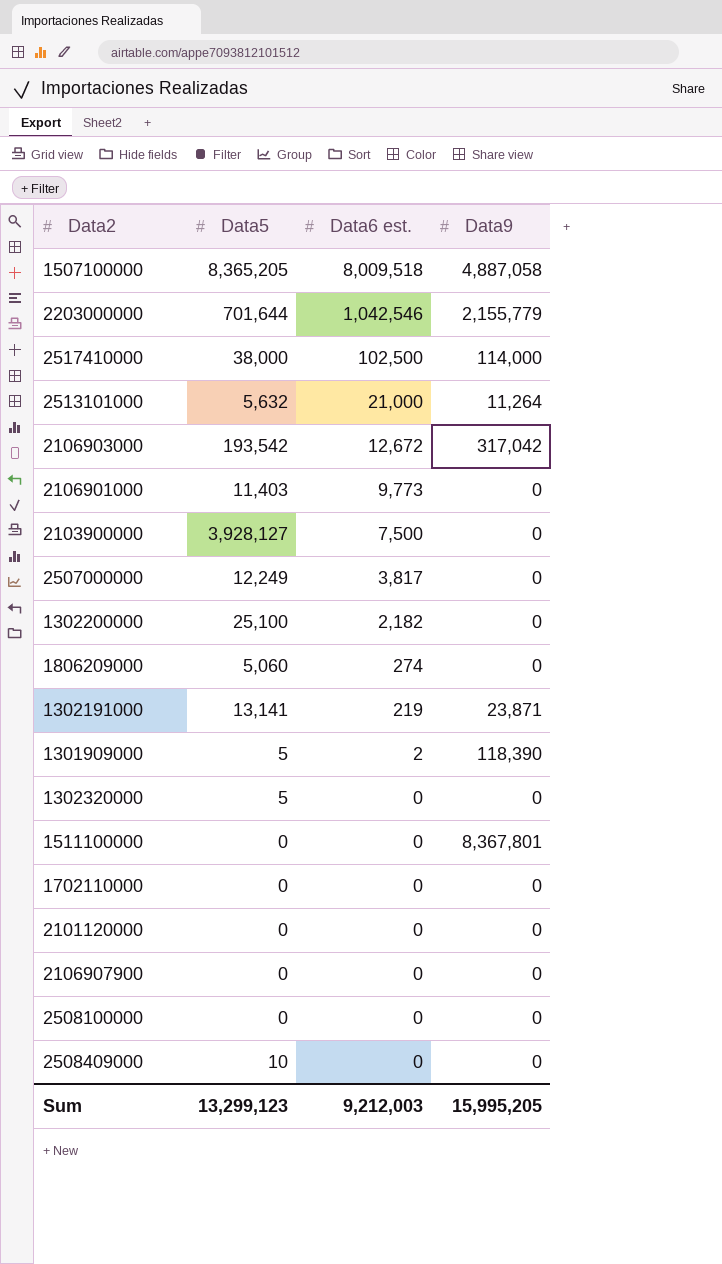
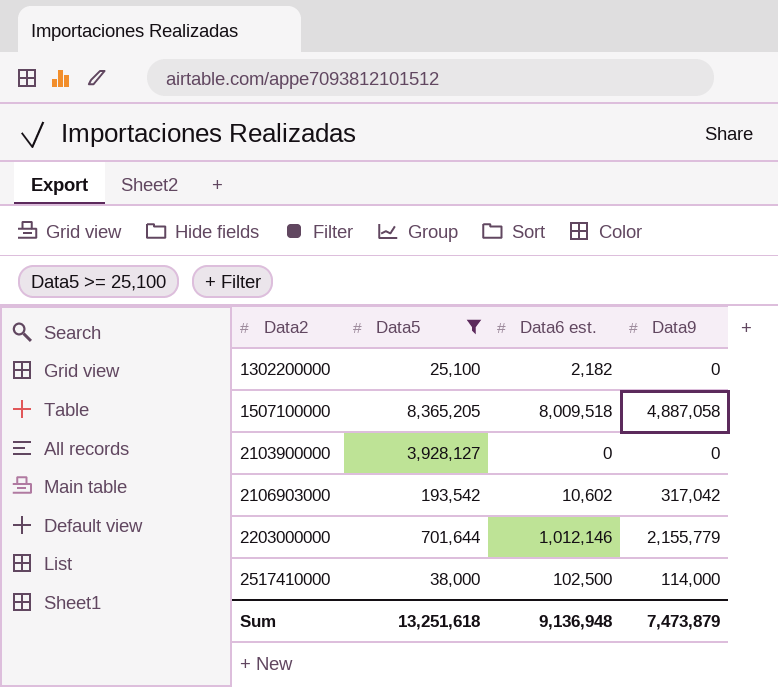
filter: none -> Data5 >= 25,100
row order: Data6 est. descending -> Data2 ascending
2103900000 | Data6 est.: 7,500 -> 0
2106903000 | Data6 est.: 12,672 -> 10,602
2203000000 | Data6 est.: 1,042,546 -> 1,012,146
Sum | Data5: 13,299,123 -> 13,251,618
Sum | Data6 est.: 9,212,003 -> 9,136,948
Sum | Data9: 15,995,205 -> 7,473,879

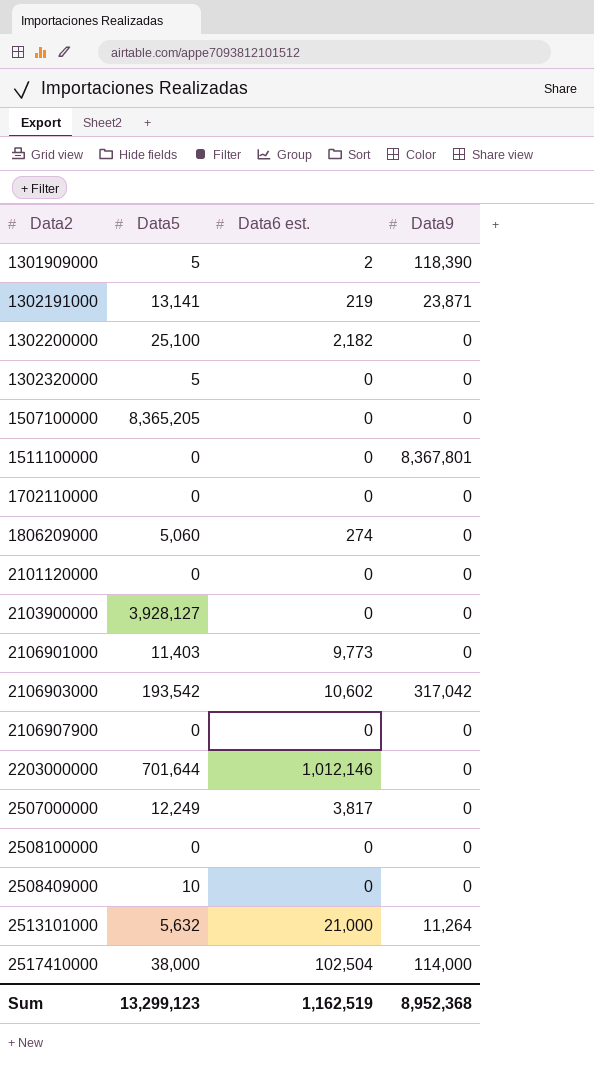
filter: Data5 >= 25,100 -> none
1507100000 | Data6 est.: 8,009,518 -> 0
1507100000 | Data9: 4,887,058 -> 0
2203000000 | Data9: 2,155,779 -> 0
2517410000 | Data6 est.: 102,500 -> 102,504
Sum | Data5: 13,251,618 -> 13,299,123
Sum | Data6 est.: 9,136,948 -> 1,162,519
Sum | Data9: 7,473,879 -> 8,952,368

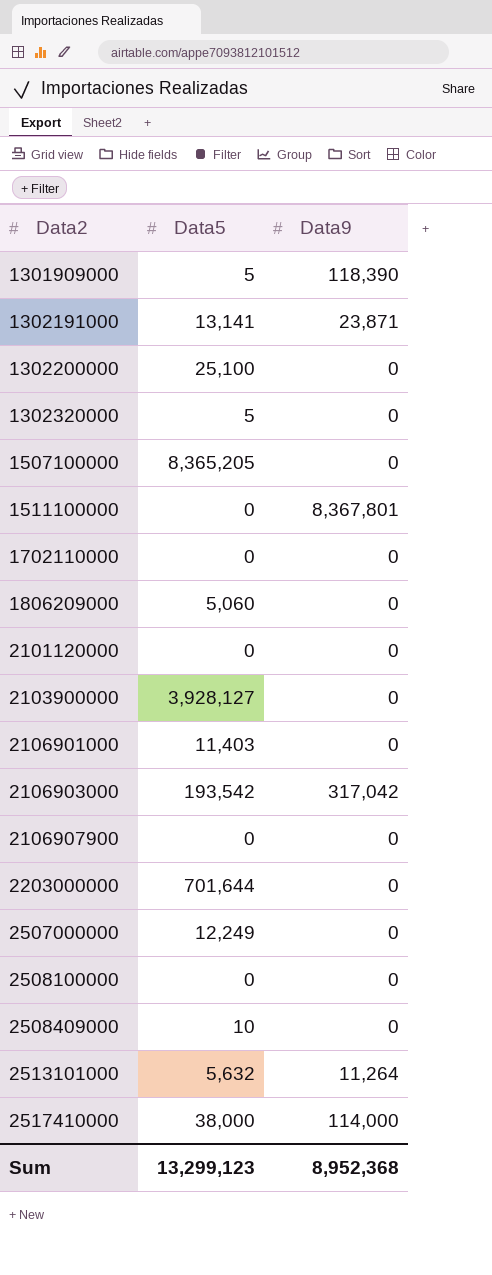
column Data6 est. | position: 3 -> none

